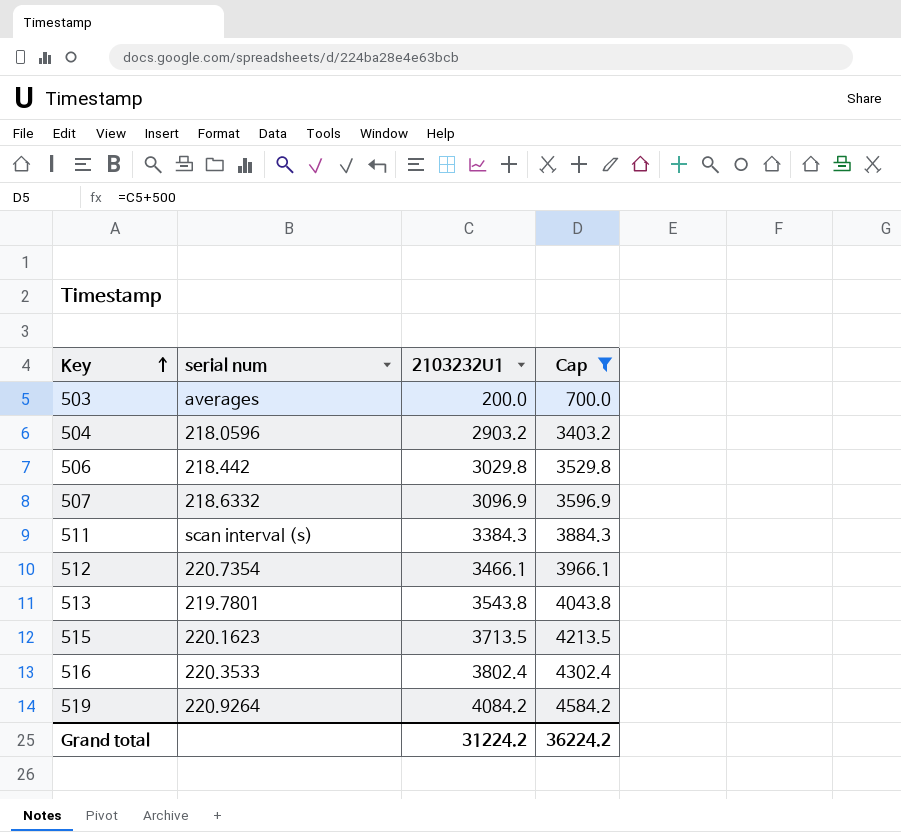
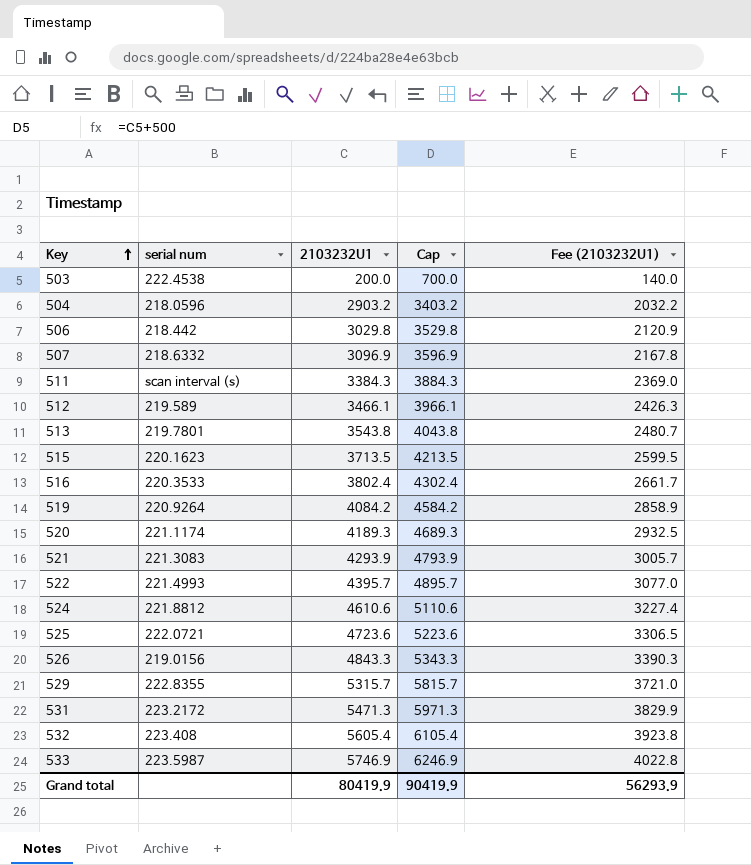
filter: Cap <= 4584.2 -> none
column Fee (2103232U1) | formula: none -> [2103232U1] * 0.7
503 | serial num: averages -> 222.4538
512 | serial num: 220.7354 -> 219.589
Grand total | 2103232U1: 31224.2 -> 80419.9
Grand total | Cap: 36224.2 -> 90419.9

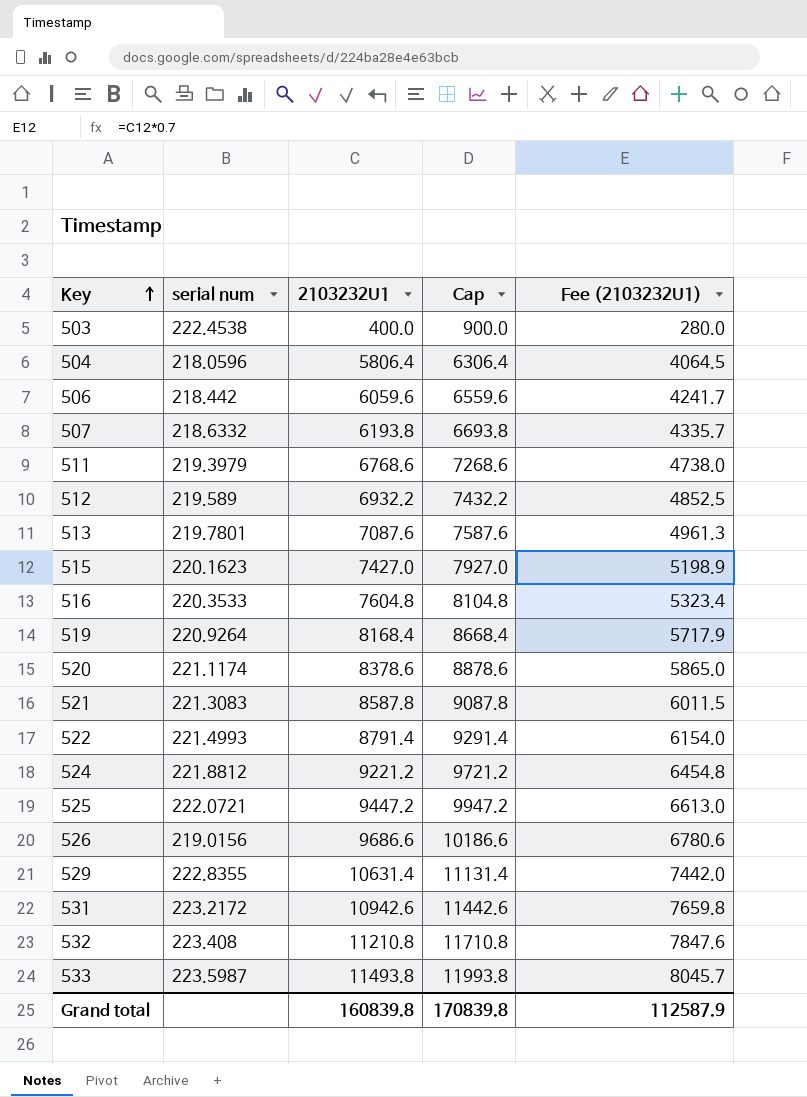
503 | 2103232U1: 200.0 -> 400.0
503 | Cap: 700.0 -> 900.0
503 | Fee (2103232U1): 140.0 -> 280.0
504 | 2103232U1: 2903.2 -> 5806.4
504 | Cap: 3403.2 -> 6306.4
504 | Fee (2103232U1): 2032.2 -> 4064.5
506 | 2103232U1: 3029.8 -> 6059.6
506 | Cap: 3529.8 -> 6559.6
506 | Fee (2103232U1): 2120.9 -> 4241.7
507 | 2103232U1: 3096.9 -> 6193.8
507 | Cap: 3596.9 -> 6693.8
507 | Fee (2103232U1): 2167.8 -> 4335.7
511 | serial num: scan interval (s) -> 219.3979
511 | 2103232U1: 3384.3 -> 6768.6
511 | Cap: 3884.3 -> 7268.6
511 | Fee (2103232U1): 2369.0 -> 4738.0
512 | 2103232U1: 3466.1 -> 6932.2
512 | Cap: 3966.1 -> 7432.2
512 | Fee (2103232U1): 2426.3 -> 4852.5
513 | 2103232U1: 3543.8 -> 7087.6
513 | Cap: 4043.8 -> 7587.6
513 | Fee (2103232U1): 2480.7 -> 4961.3
515 | 2103232U1: 3713.5 -> 7427.0
515 | Cap: 4213.5 -> 7927.0
515 | Fee (2103232U1): 2599.5 -> 5198.9
516 | 2103232U1: 3802.4 -> 7604.8
516 | Cap: 4302.4 -> 8104.8
516 | Fee (2103232U1): 2661.7 -> 5323.4
519 | 2103232U1: 4084.2 -> 8168.4
519 | Cap: 4584.2 -> 8668.4
519 | Fee (2103232U1): 2858.9 -> 5717.9
520 | 2103232U1: 4189.3 -> 8378.6
520 | Cap: 4689.3 -> 8878.6
520 | Fee (2103232U1): 2932.5 -> 5865.0
521 | 2103232U1: 4293.9 -> 8587.8
521 | Cap: 4793.9 -> 9087.8
521 | Fee (2103232U1): 3005.7 -> 6011.5
522 | 2103232U1: 4395.7 -> 8791.4
522 | Cap: 4895.7 -> 9291.4
522 | Fee (2103232U1): 3077.0 -> 6154.0
524 | 2103232U1: 4610.6 -> 9221.2
524 | Cap: 5110.6 -> 9721.2
524 | Fee (2103232U1): 3227.4 -> 6454.8
525 | 2103232U1: 4723.6 -> 9447.2
525 | Cap: 5223.6 -> 9947.2
525 | Fee (2103232U1): 3306.5 -> 6613.0
526 | 2103232U1: 4843.3 -> 9686.6
526 | Cap: 5343.3 -> 10186.6
526 | Fee (2103232U1): 3390.3 -> 6780.6
529 | 2103232U1: 5315.7 -> 10631.4
529 | Cap: 5815.7 -> 11131.4
529 | Fee (2103232U1): 3721.0 -> 7442.0
531 | 2103232U1: 5471.3 -> 10942.6
531 | Cap: 5971.3 -> 11442.6
531 | Fee (2103232U1): 3829.9 -> 7659.8
532 | 2103232U1: 5605.4 -> 11210.8
532 | Cap: 6105.4 -> 11710.8
532 | Fee (2103232U1): 3923.8 -> 7847.6
533 | 2103232U1: 5746.9 -> 11493.8
533 | Cap: 6246.9 -> 11993.8
533 | Fee (2103232U1): 4022.8 -> 8045.7
Grand total | 2103232U1: 80419.9 -> 160839.8
Grand total | Cap: 90419.9 -> 170839.8
Grand total | Fee (2103232U1): 56293.9 -> 112587.9

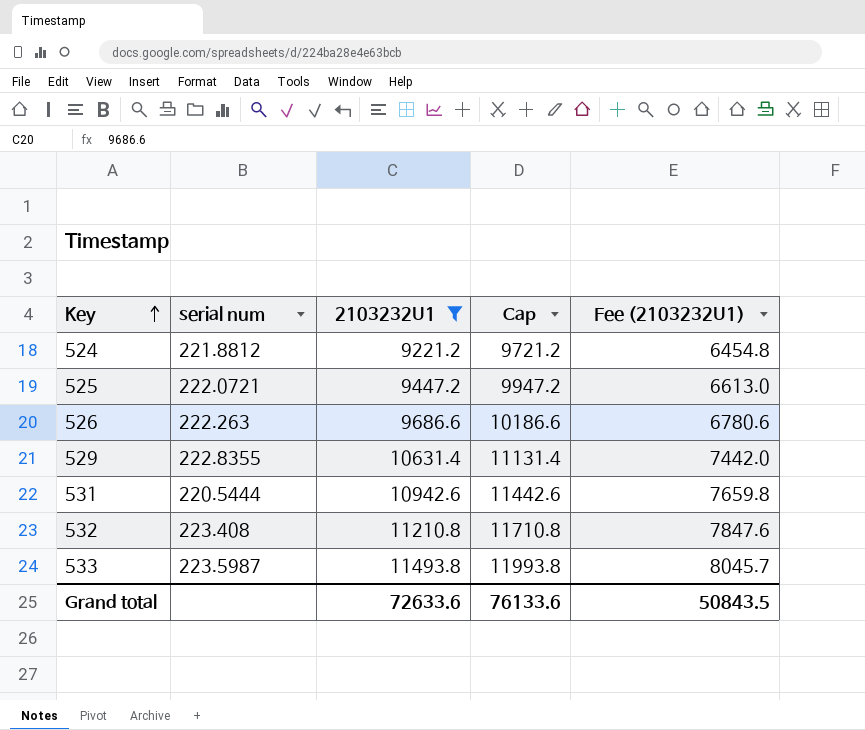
filter: none -> 2103232U1 >= 9221.2
526 | serial num: 219.0156 -> 222.263
531 | serial num: 223.2172 -> 220.5444
Grand total | 2103232U1: 160839.8 -> 72633.6
Grand total | Cap: 170839.8 -> 76133.6
Grand total | Fee (2103232U1): 112587.9 -> 50843.5

